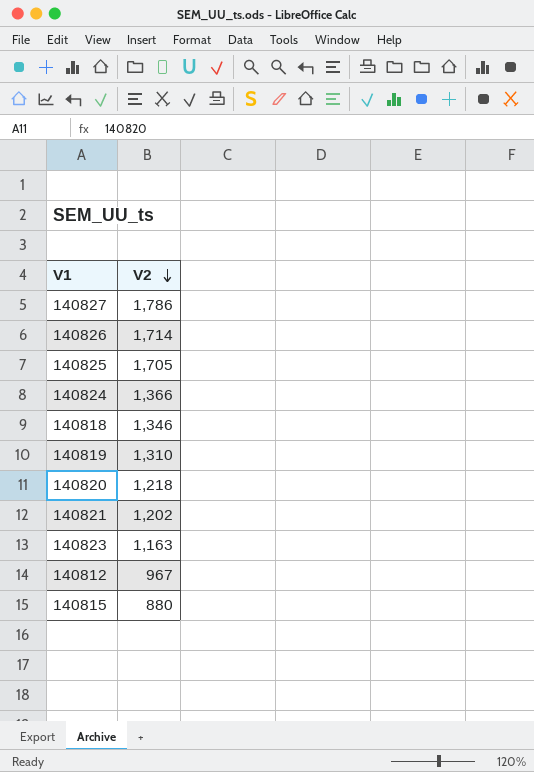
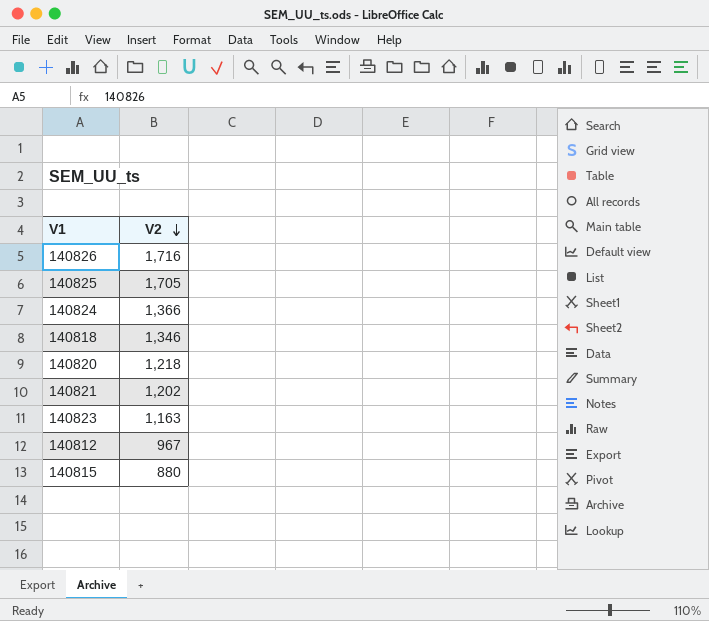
row 140827: 1,786 -> none
row 140819: 1,310 -> none
140826 | V2: 1,714 -> 1,716

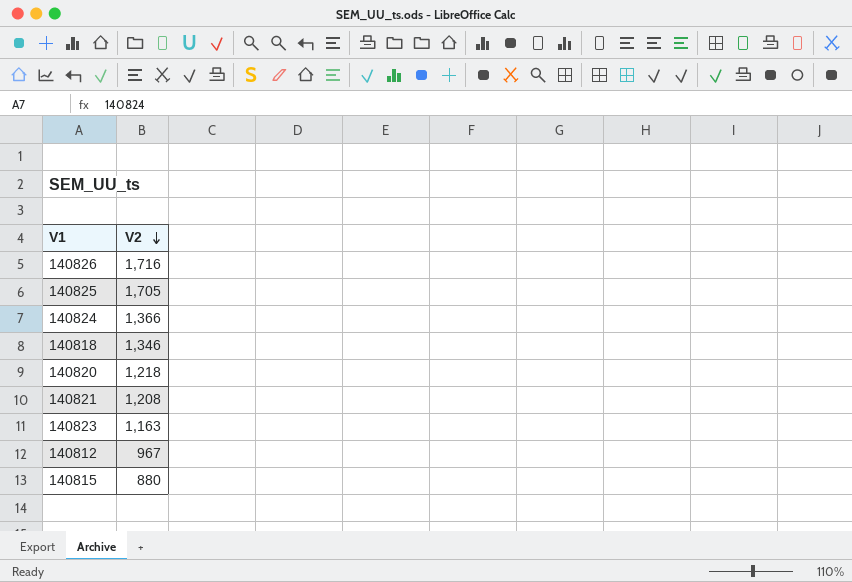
140821 | V2: 1,202 -> 1,208

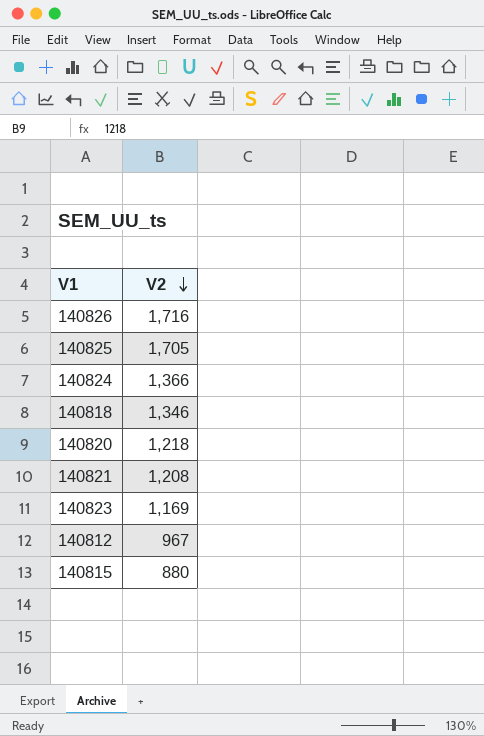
140823 | V2: 1,163 -> 1,169

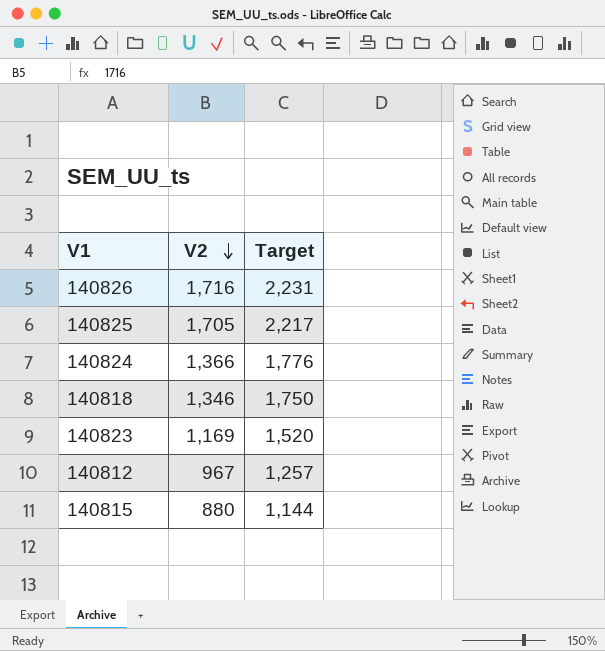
column Target | formula: none -> [V2] * 1.3
row 140820: 1,218 -> none
row 140821: 1,208 -> none

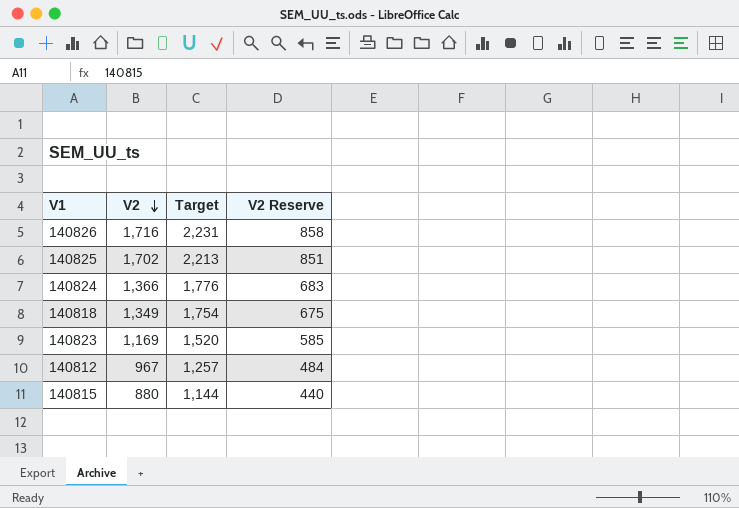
column V2 Reserve | formula: none -> [V2] * 0.5
140825 | V2: 1,705 -> 1,702
140825 | Target: 2,217 -> 2,213
140818 | V2: 1,346 -> 1,349
140818 | Target: 1,750 -> 1,754

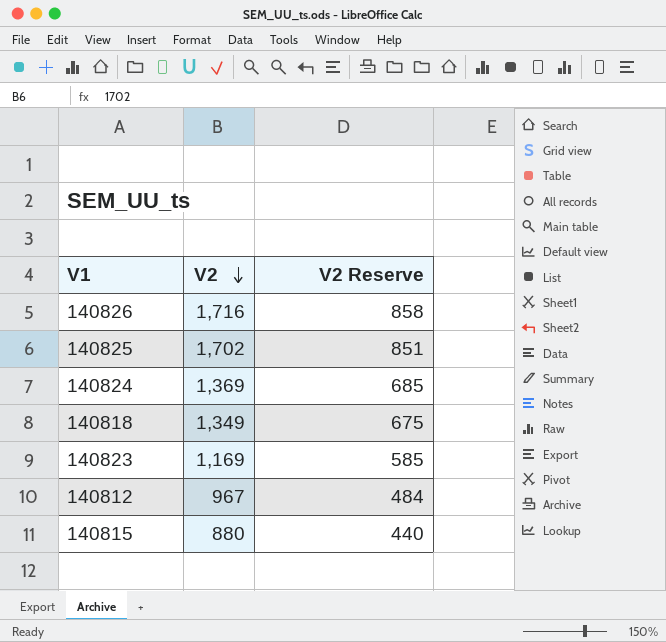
column Target | formula: [V2] * 1.3 -> none
140824 | V2: 1,366 -> 1,369
140824 | V2 Reserve: 683 -> 685

